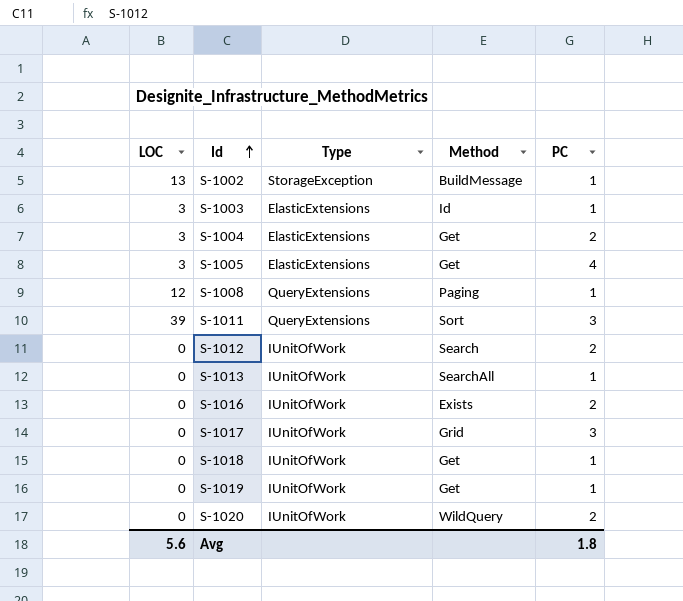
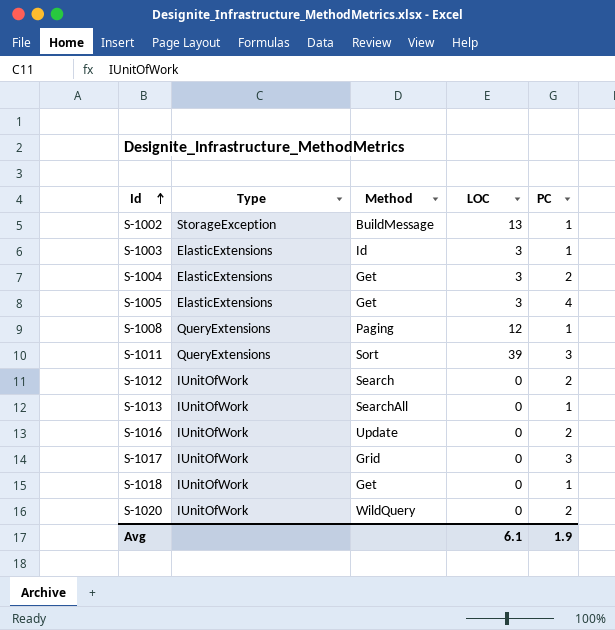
column LOC | position: 1 -> 4
row S-1019: 0 | IUnitOfWork | Get | 1 -> none
S-1016 | Method: Exists -> Update
Avg | LOC: 5.6 -> 6.1
Avg | PC: 1.8 -> 1.9

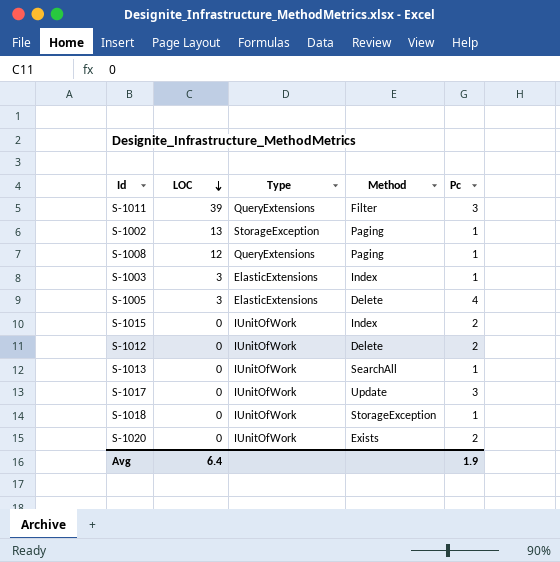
row order: Id ascending -> LOC descending
column LOC | position: 4 -> 2
column name: PC -> Pc
row S-1004: ElasticExtensions | Get | 3 | 2 -> none
row S-1016: IUnitOfWork | Update | 0 | 2 -> none
S-1011 | Method: Sort -> Filter
S-1002 | Method: BuildMessage -> Paging
S-1003 | Method: Id -> Index
S-1005 | Method: Get -> Delete
row S-1015: none -> 0 | IUnitOfWork | Index | 2
S-1012 | Method: Search -> Delete
S-1017 | Method: Grid -> Update
S-1018 | Method: Get -> StorageException
S-1020 | Method: WildQuery -> Exists
Avg | LOC: 6.1 -> 6.4

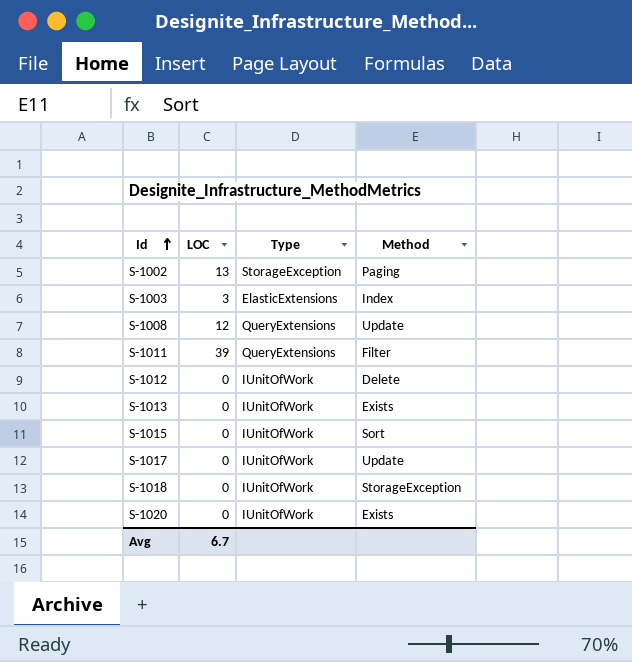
row order: LOC descending -> Id ascending
column Pc | position: 5 -> none
row S-1005: 3 | ElasticExtensions | Delete | 4 -> none
S-1008 | Method: Paging -> Update
S-1013 | Method: SearchAll -> Exists
S-1015 | Method: Index -> Sort
Avg | LOC: 6.4 -> 6.7

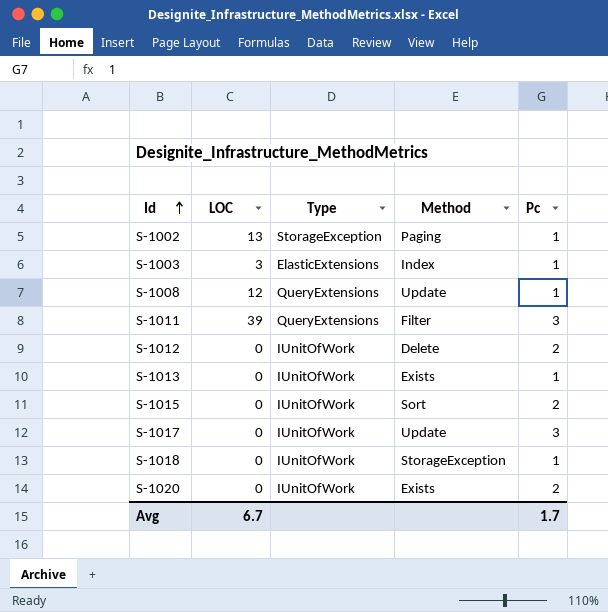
column Pc | position: none -> 5

